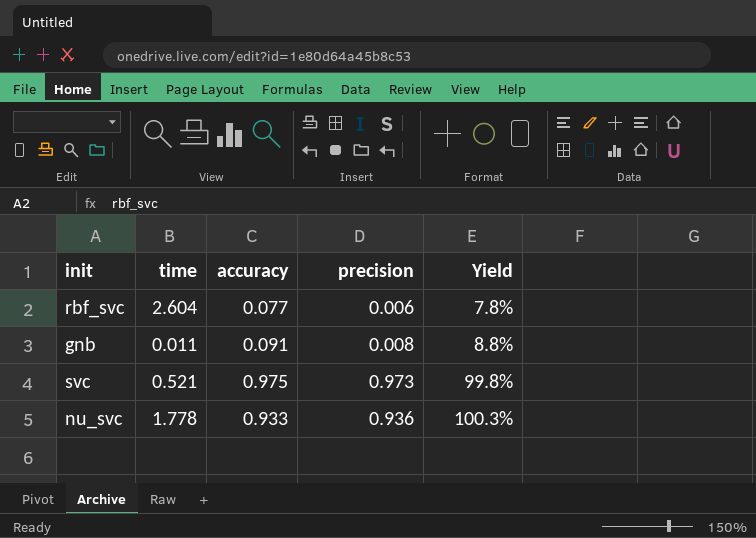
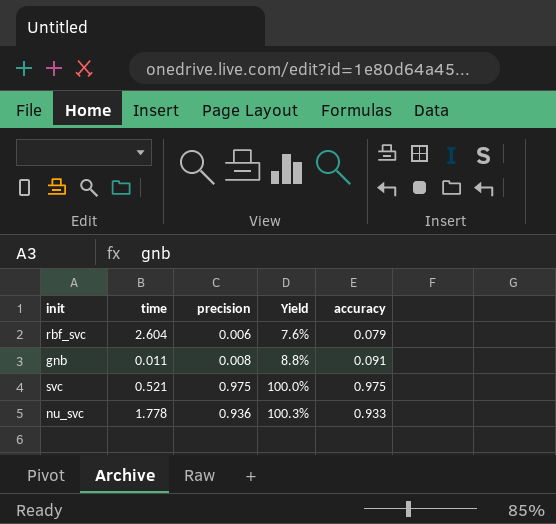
column accuracy | position: 3 -> 5
rbf_svc | Yield: 7.8% -> 7.6%
rbf_svc | accuracy: 0.077 -> 0.079
svc | precision: 0.973 -> 0.975
svc | Yield: 99.8% -> 100.0%

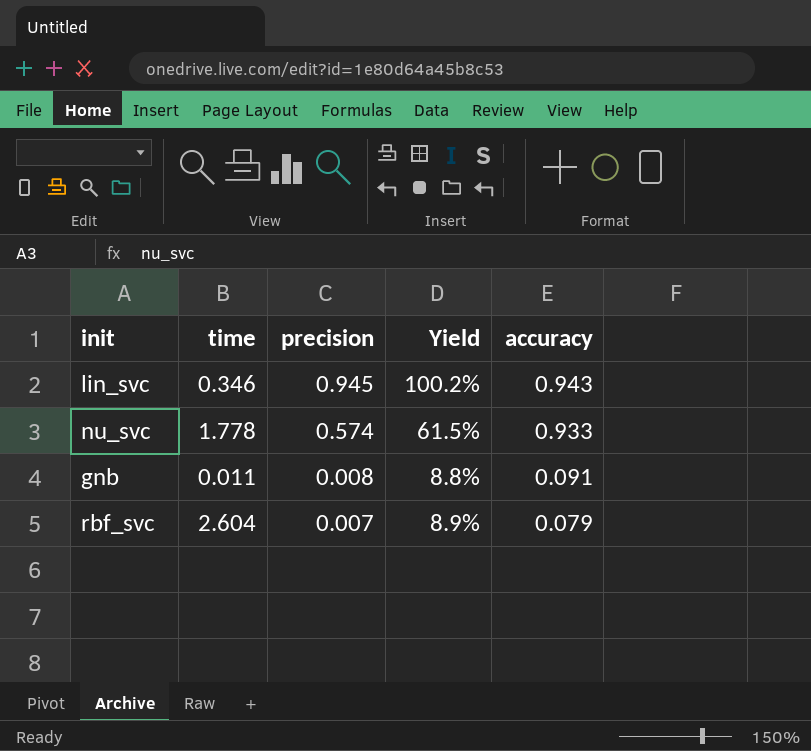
row order: Yield ascending -> precision descending
row svc: 0.521 | 0.975 | 100.0% | 0.975 -> none
row lin_svc: none -> 0.346 | 0.945 | 100.2% | 0.943
nu_svc | precision: 0.936 -> 0.574
nu_svc | Yield: 100.3% -> 61.5%
rbf_svc | precision: 0.006 -> 0.007
rbf_svc | Yield: 7.6% -> 8.9%

